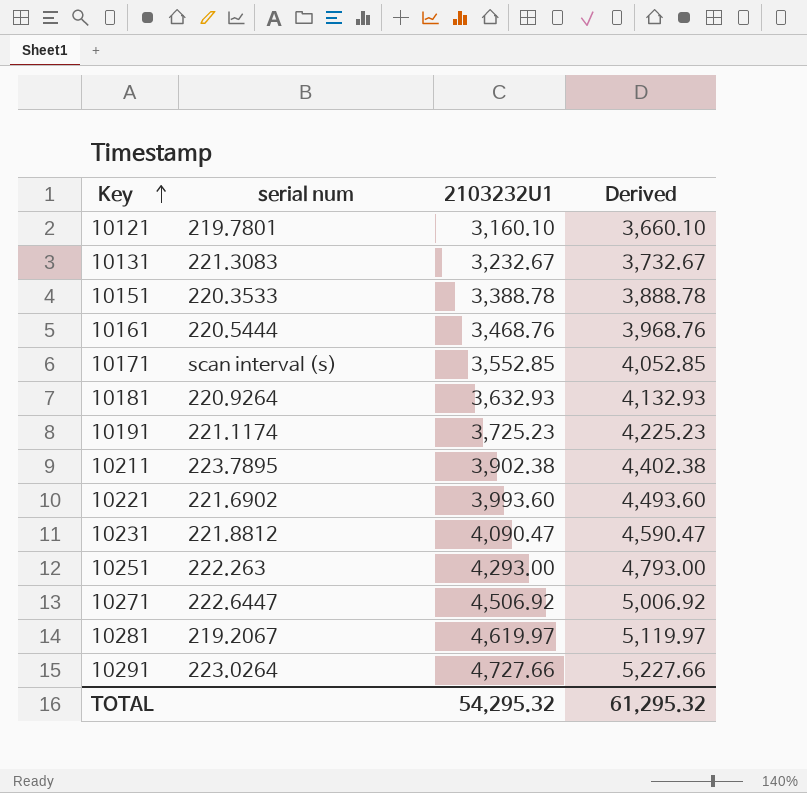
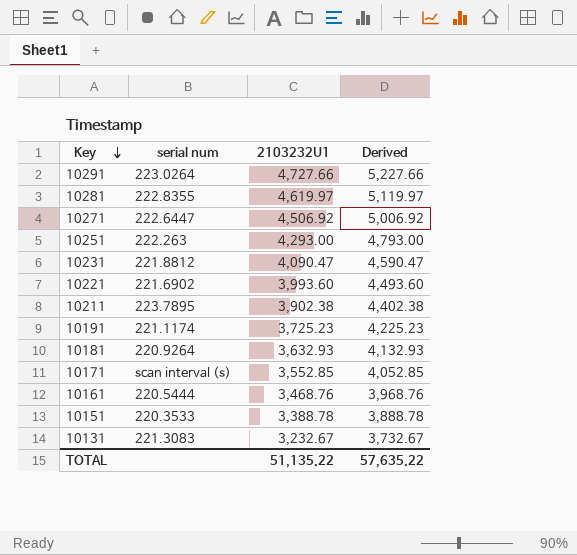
row order: Key ascending -> Key descending
row 10121: 219.7801 | 3,160.10 | 3,660.10 -> none
10281 | serial num: 219.2067 -> 222.8355
TOTAL | 2103232U1: 54,295.32 -> 51,135.22
TOTAL | Derived: 61,295.32 -> 57,635.22

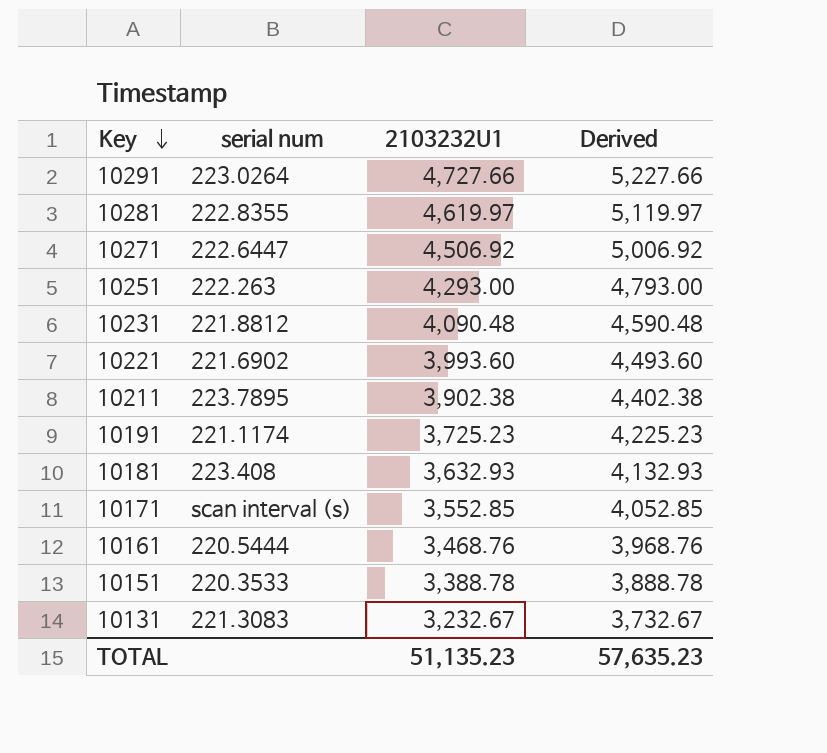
10231 | 2103232U1: 4,090.47 -> 4,090.48
10231 | Derived: 4,590.47 -> 4,590.48
10181 | serial num: 220.9264 -> 223.408
TOTAL | 2103232U1: 51,135.22 -> 51,135.23
TOTAL | Derived: 57,635.22 -> 57,635.23

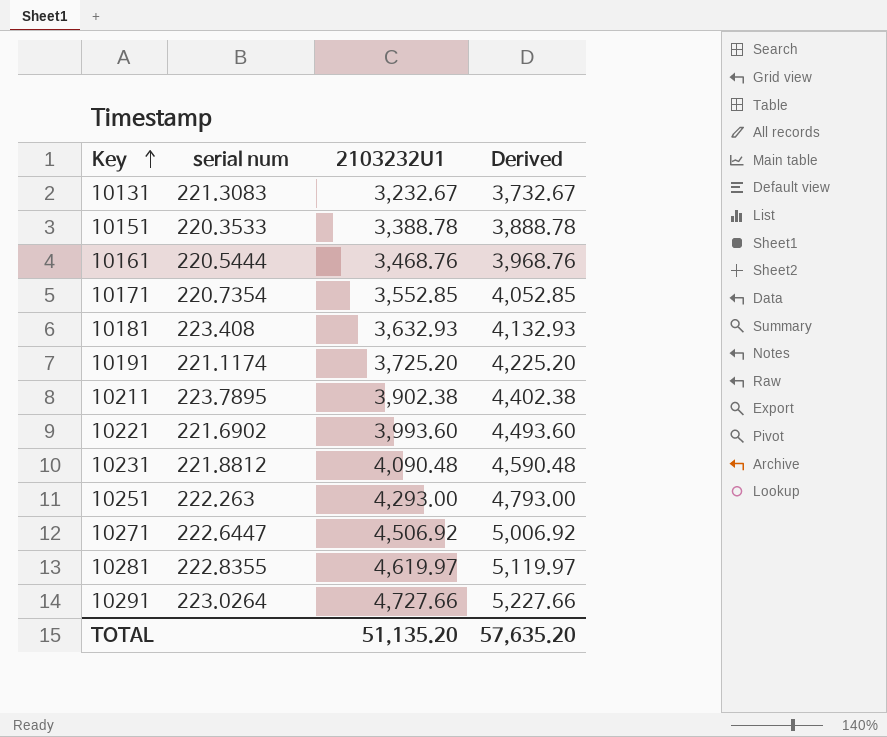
row order: Key descending -> Key ascending
10171 | serial num: scan interval (s) -> 220.7354
10191 | 2103232U1: 3,725.23 -> 3,725.20
10191 | Derived: 4,225.23 -> 4,225.20
TOTAL | 2103232U1: 51,135.23 -> 51,135.20
TOTAL | Derived: 57,635.23 -> 57,635.20

